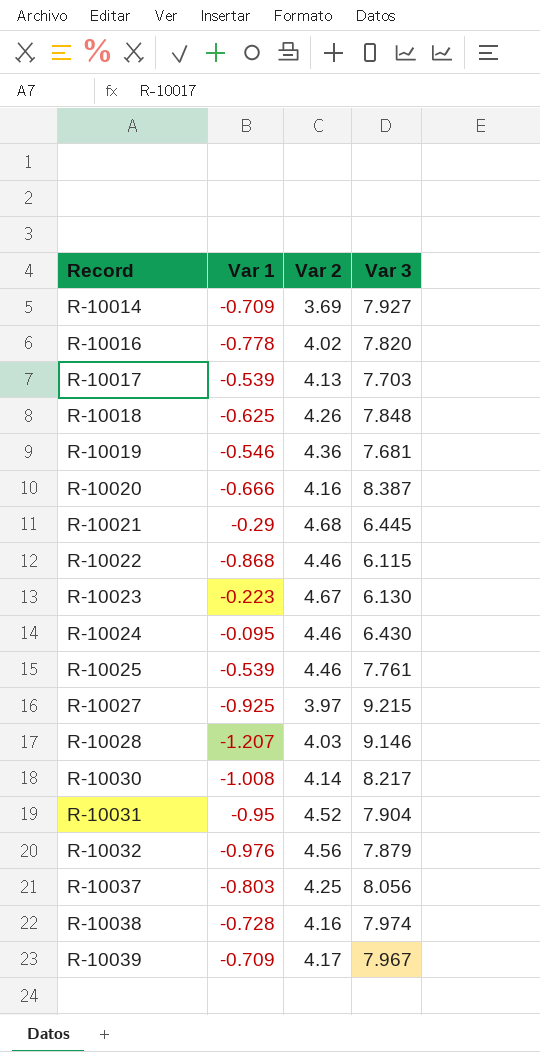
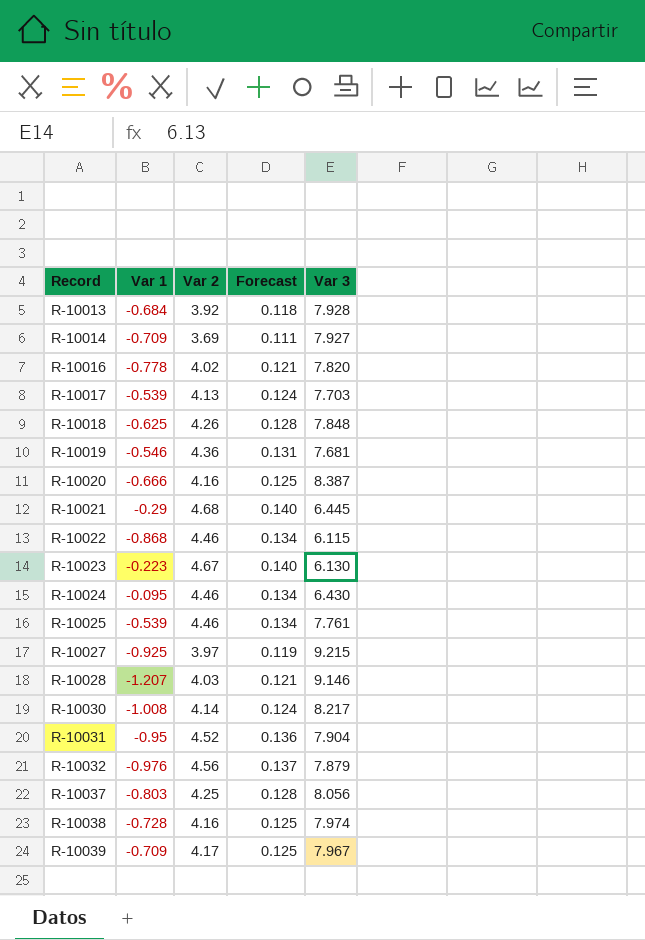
column Forecast | formula: none -> [Var 2] * 0.03
row R-10013: none -> -0.684 | 3.92 | 0.118 | 7.928

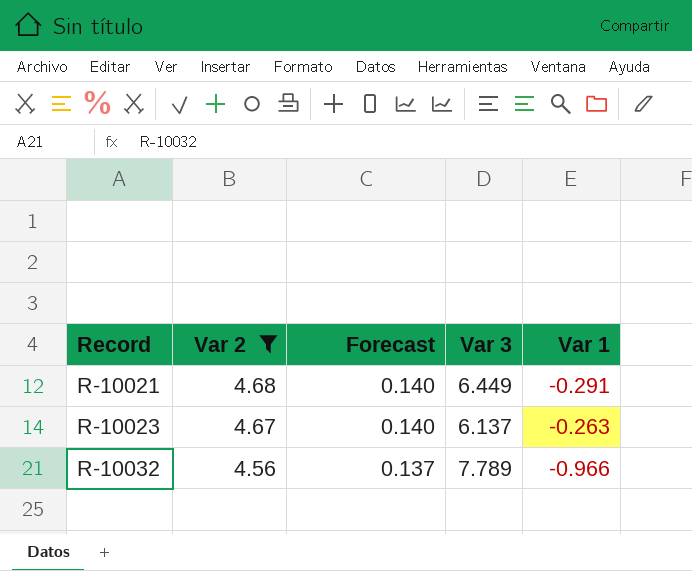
filter: none -> Var 2 >= 4.56
column Var 1 | position: 2 -> 5
R-10021 | Var 3: 6.445 -> 6.449
R-10021 | Var 1: -0.29 -> -0.291
R-10023 | Var 3: 6.130 -> 6.137
R-10023 | Var 1: -0.223 -> -0.263
R-10032 | Var 3: 7.879 -> 7.789
R-10032 | Var 1: -0.976 -> -0.966

